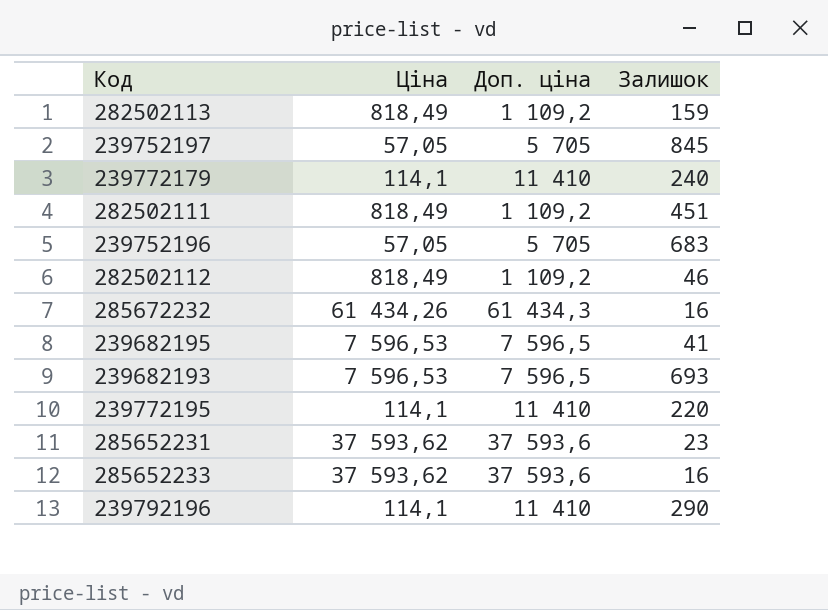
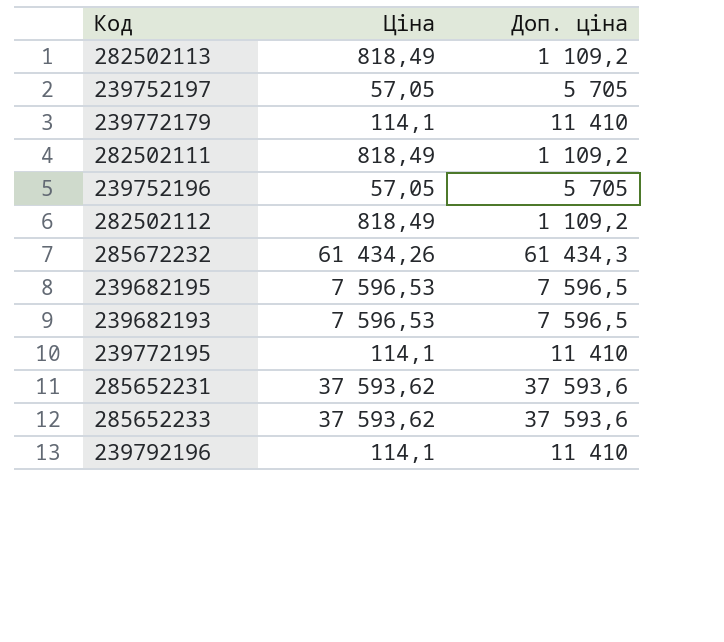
column Залишок | position: 4 -> none

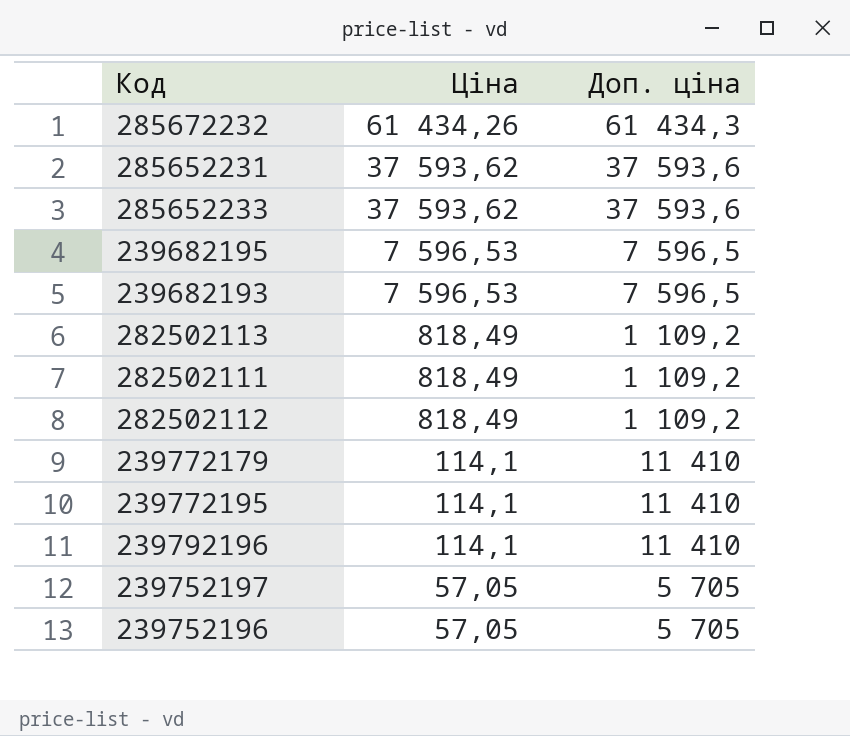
row order: none -> Ціна descending

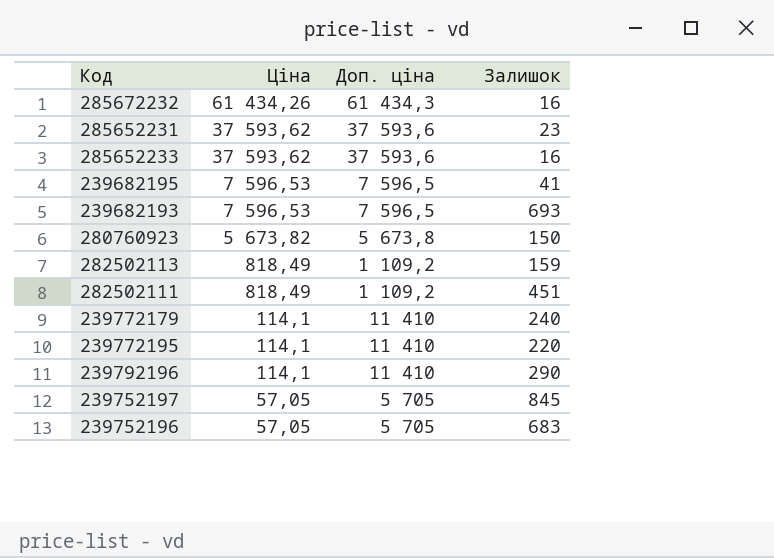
column Залишок | position: none -> 4
row 282502112: 818,49 | 1 109,2 -> none
row 280760923: none -> 5 673,82 | 5 673,8 | 150

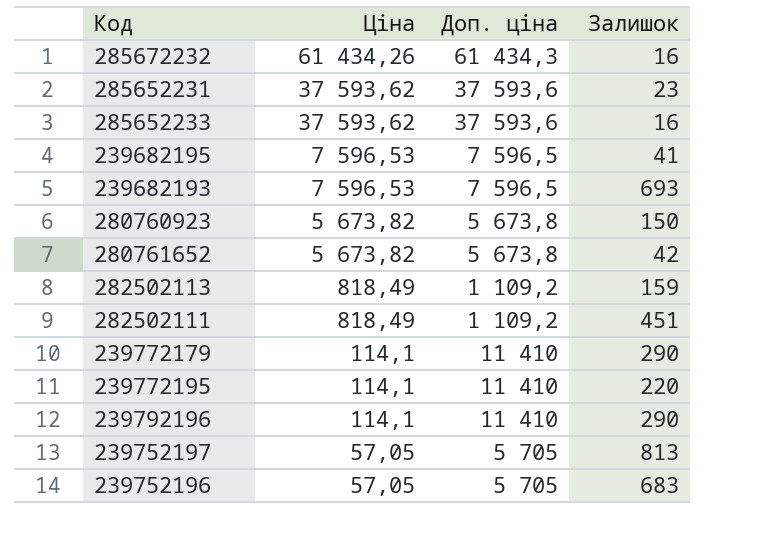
row 280761652: none -> 5 673,82 | 5 673,8 | 42
239772179 | Залишок: 240 -> 290
239752197 | Залишок: 845 -> 813

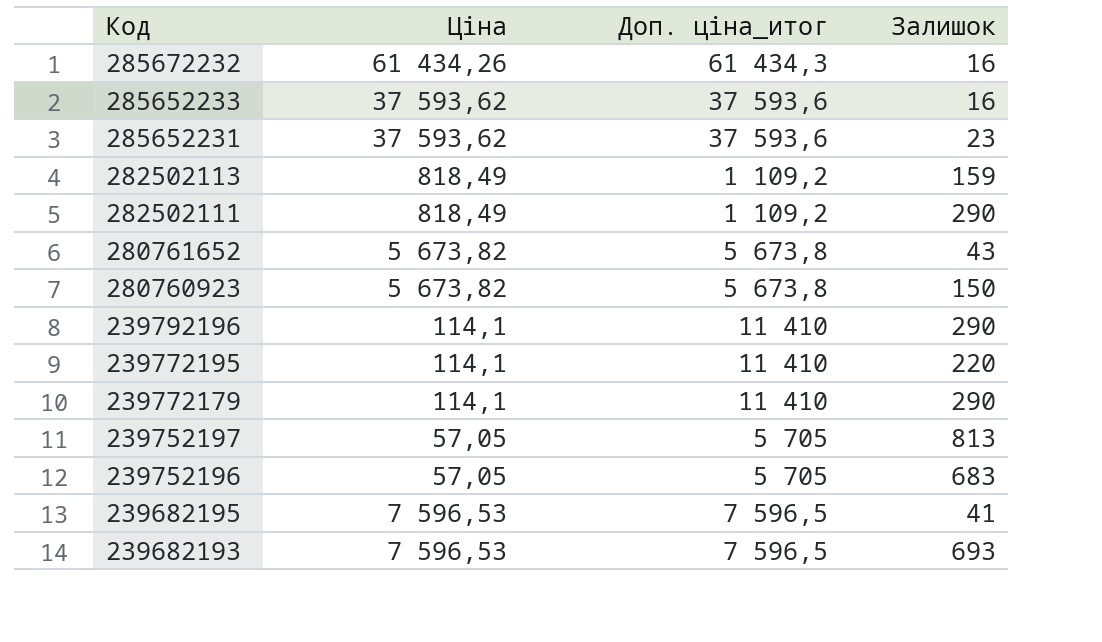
row order: Ціна descending -> Код descending
column name: Доп. ціна -> Доп. ціна_итог
282502111 | Залишок: 451 -> 290
280761652 | Залишок: 42 -> 43

